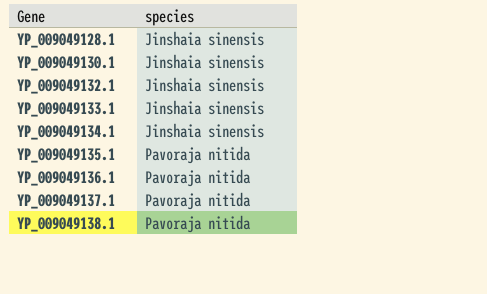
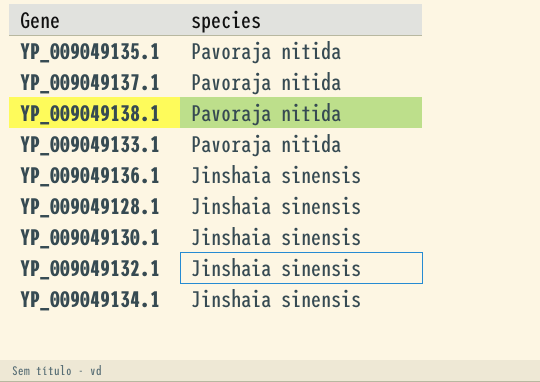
row order: Gene ascending -> species descending
YP_009049133.1 | species: Jinshaia sinensis -> Pavoraja nitida
YP_009049136.1 | species: Pavoraja nitida -> Jinshaia sinensis

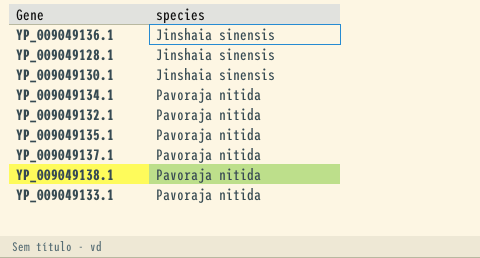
row order: species descending -> species ascending
YP_009049134.1 | species: Jinshaia sinensis -> Pavoraja nitida
YP_009049132.1 | species: Jinshaia sinensis -> Pavoraja nitida

